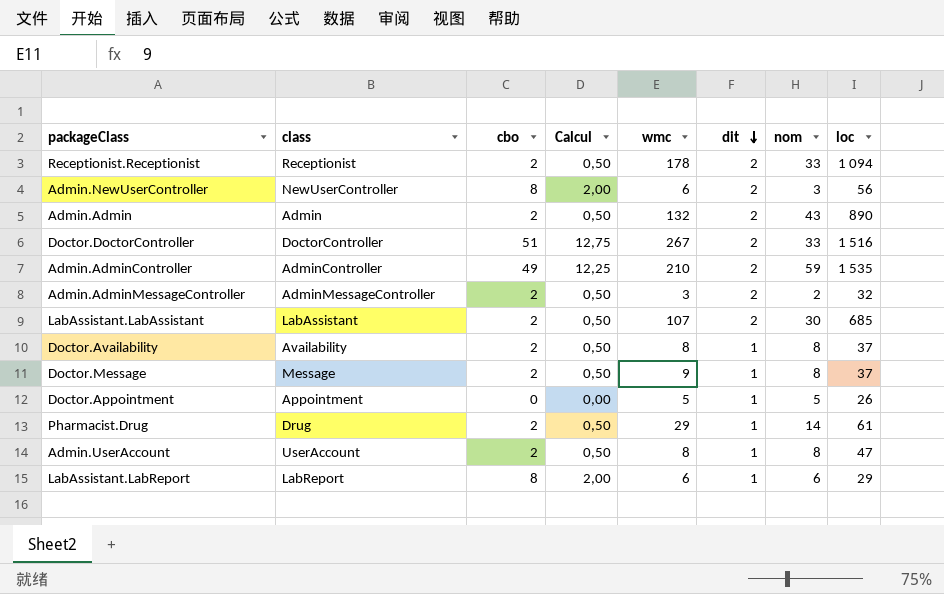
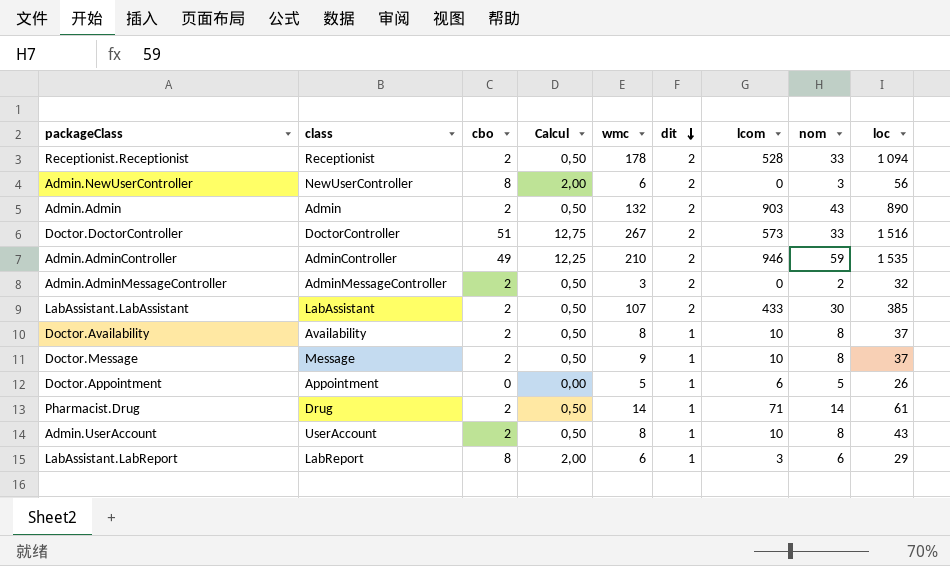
column lcom | position: none -> 7
LabAssistant.LabAssistant | loc: 685 -> 385
Pharmacist.Drug | wmc: 29 -> 14
Admin.UserAccount | loc: 47 -> 43

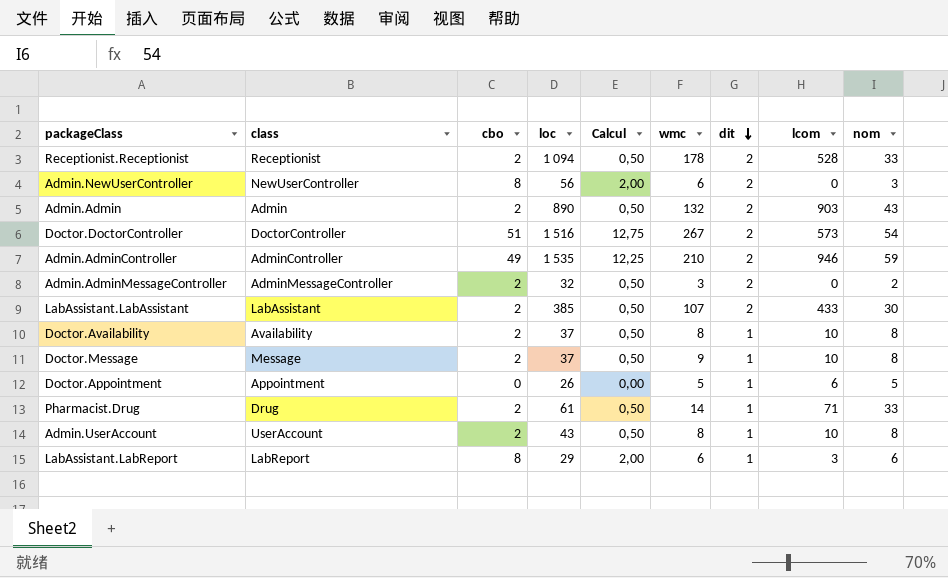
column loc | position: 9 -> 4
Doctor.DoctorController | nom: 33 -> 54
Pharmacist.Drug | nom: 14 -> 33

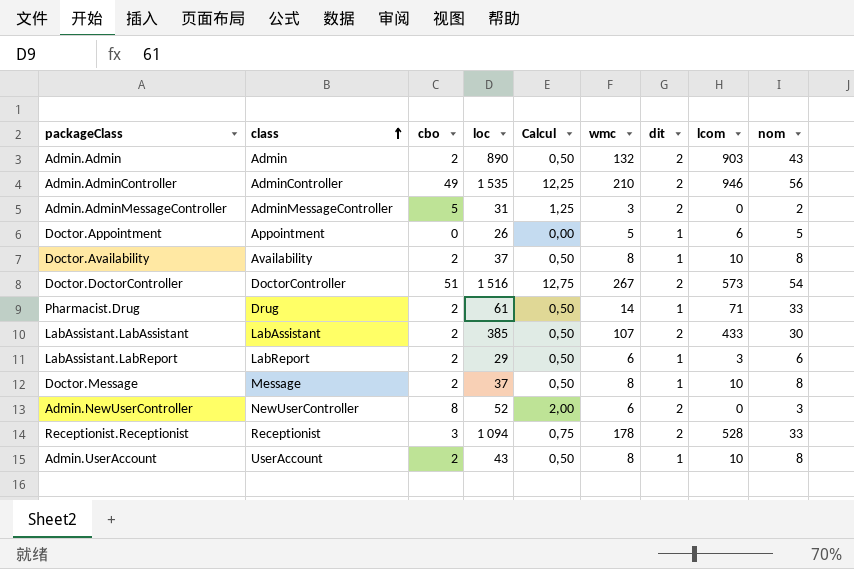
row order: dit descending -> class ascending
Admin.AdminController | nom: 59 -> 56
Admin.AdminMessageController | cbo: 2 -> 5
Admin.AdminMessageController | loc: 32 -> 31
Admin.AdminMessageController | Calcul: 0,50 -> 1,25
LabAssistant.LabReport | cbo: 8 -> 2
LabAssistant.LabReport | Calcul: 2,00 -> 0,50
Doctor.Message | wmc: 9 -> 8
Admin.NewUserController | loc: 56 -> 52
Receptionist.Receptionist | cbo: 2 -> 3
Receptionist.Receptionist | Calcul: 0,50 -> 0,75

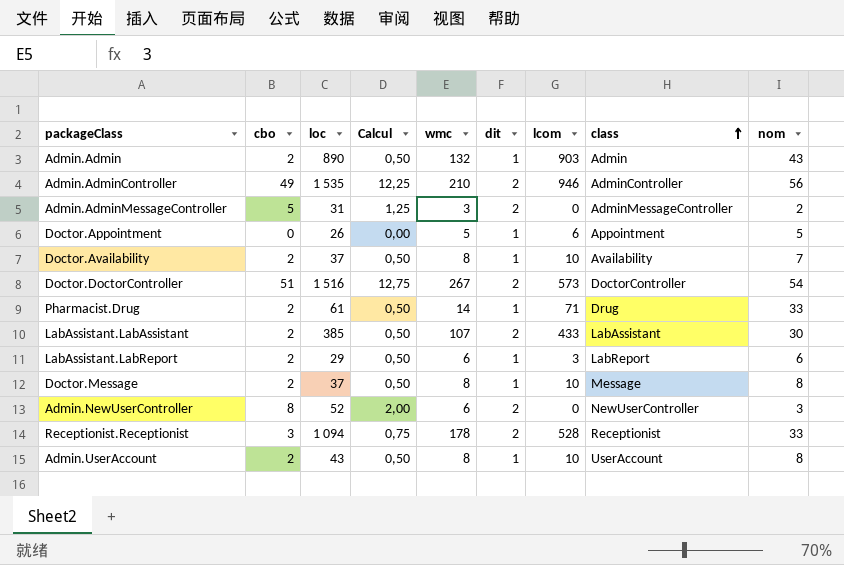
column class | position: 2 -> 8
Admin.Admin | dit: 2 -> 1
Doctor.Availability | nom: 8 -> 7

